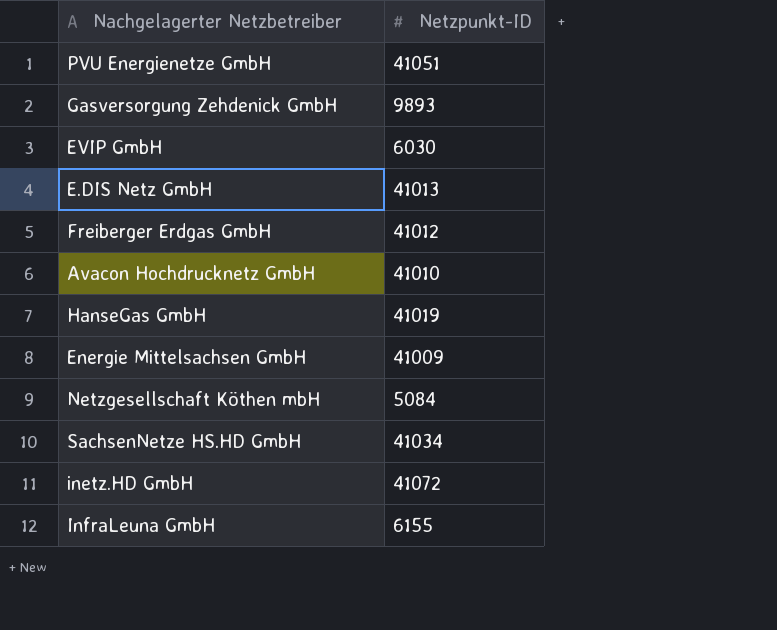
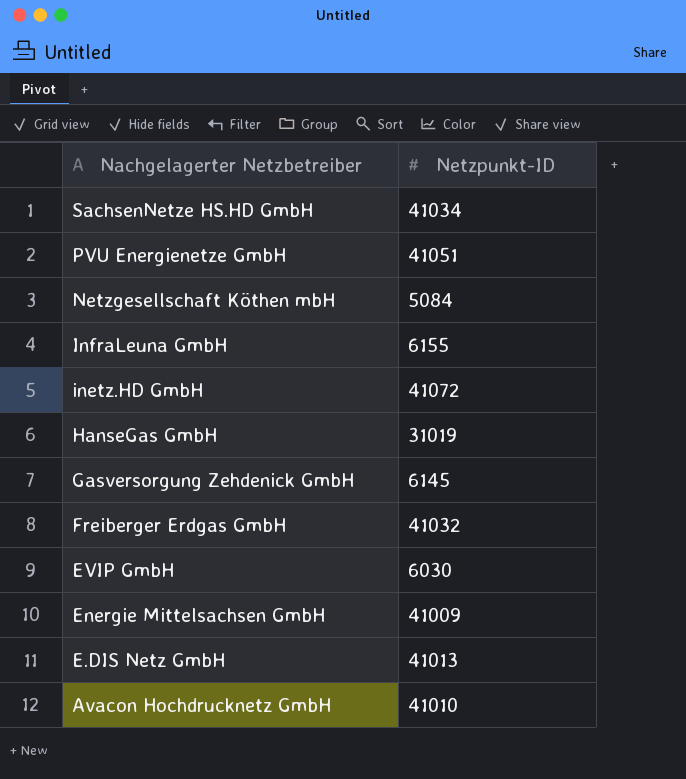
row order: none -> Nachgelagerter Netzbetreiber descending
HanseGas GmbH | Netzpunkt-ID: 41019 -> 31019
Gasversorgung Zehdenick GmbH | Netzpunkt-ID: 9893 -> 6145
Freiberger Erdgas GmbH | Netzpunkt-ID: 41012 -> 41032

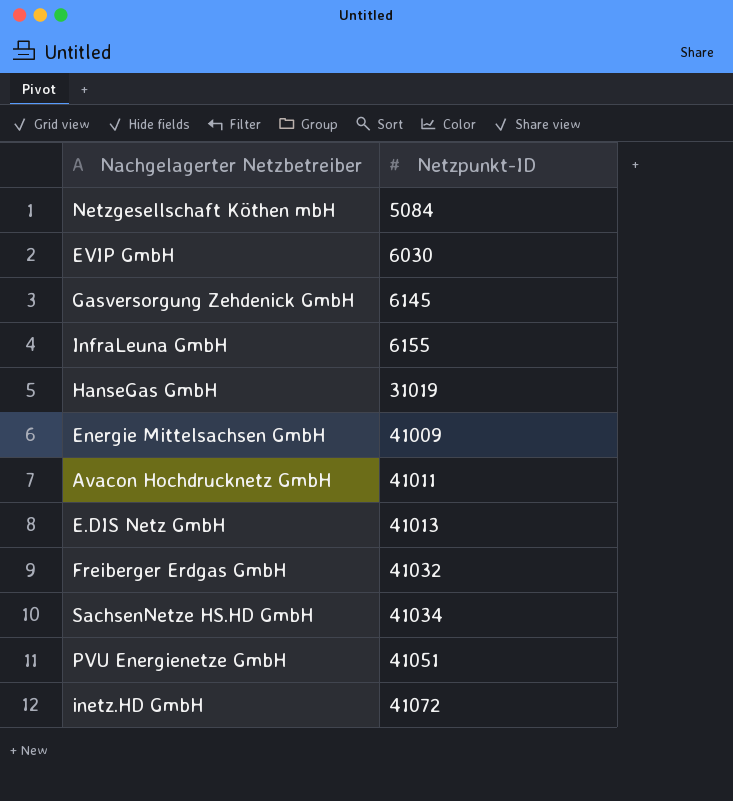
row order: Nachgelagerter Netzbetreiber descending -> Netzpunkt-ID ascending
Avacon Hochdrucknetz GmbH | Netzpunkt-ID: 41010 -> 41011

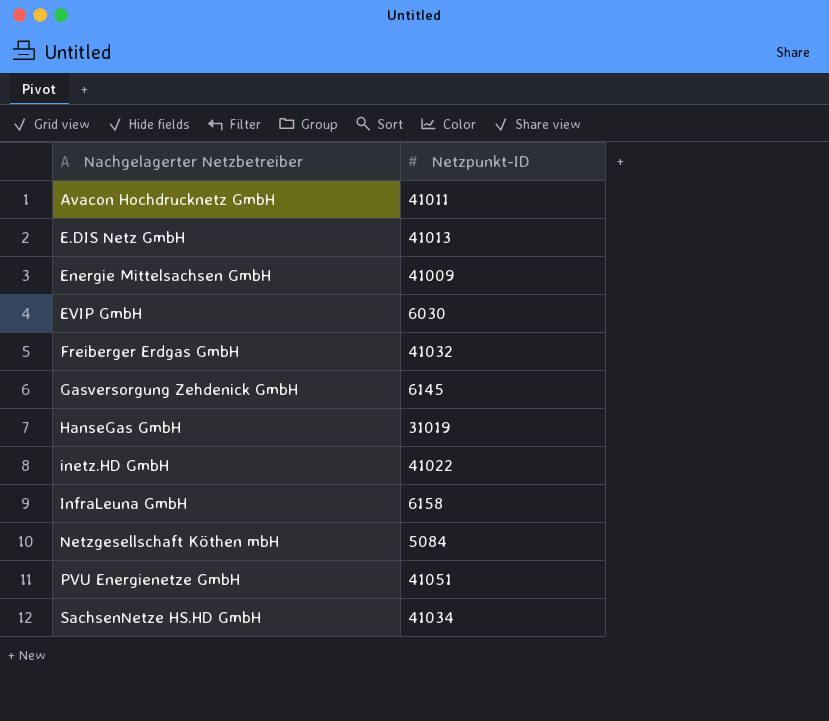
row order: Netzpunkt-ID ascending -> Nachgelagerter Netzbetreiber ascending
inetz.HD GmbH | Netzpunkt-ID: 41072 -> 41022
InfraLeuna GmbH | Netzpunkt-ID: 6155 -> 6158

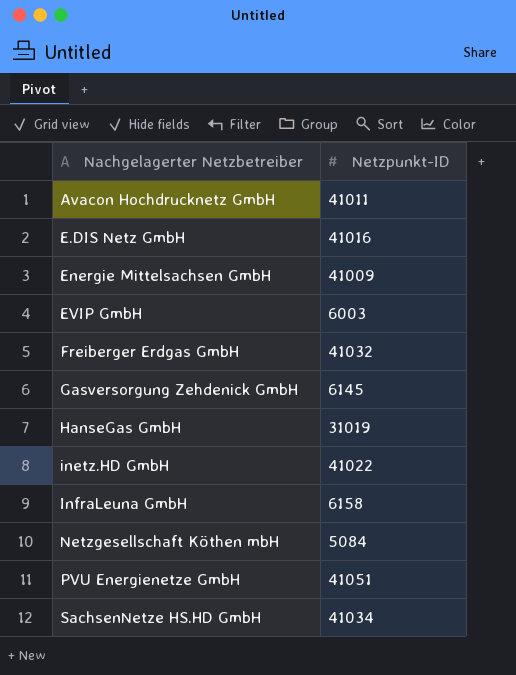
E.DIS Netz GmbH | Netzpunkt-ID: 41013 -> 41016
EVIP GmbH | Netzpunkt-ID: 6030 -> 6003

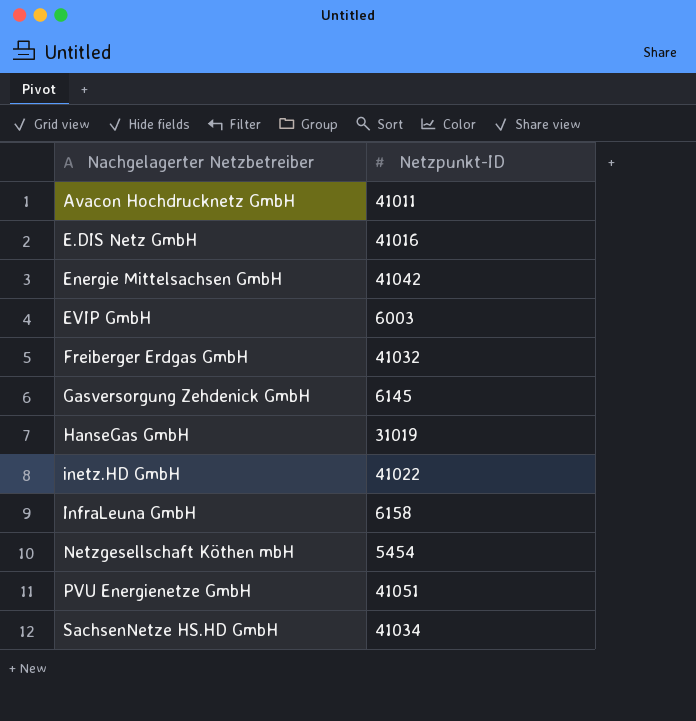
Energie Mittelsachsen GmbH | Netzpunkt-ID: 41009 -> 41042
Netzgesellschaft Köthen mbH | Netzpunkt-ID: 5084 -> 5454

